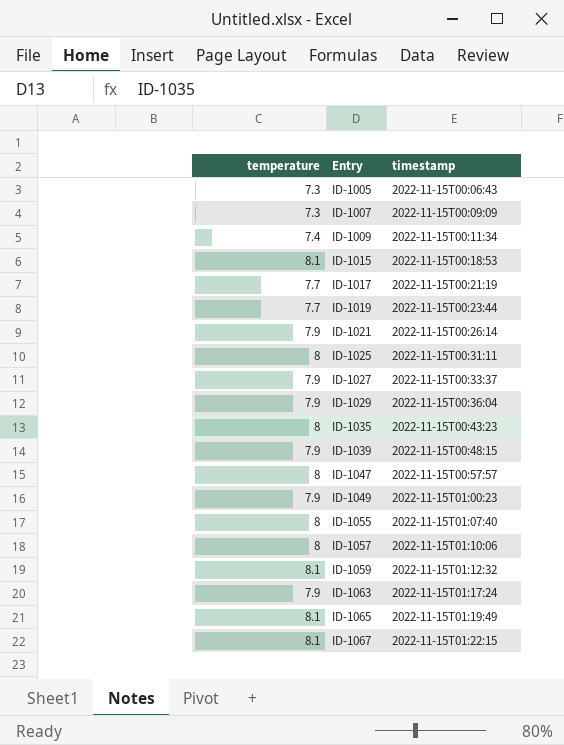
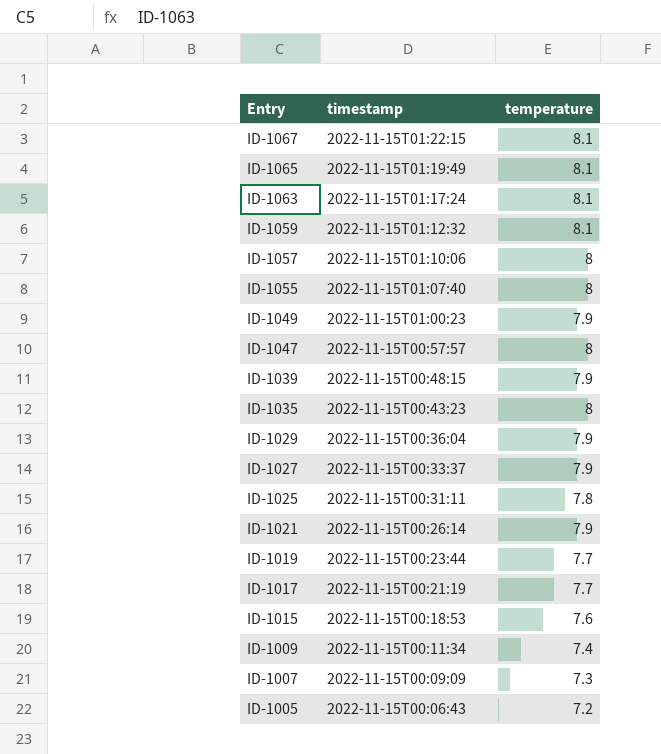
row order: Entry ascending -> Entry descending
column temperature | position: 1 -> 3
ID-1063 | temperature: 7.9 -> 8.1
ID-1025 | temperature: 8 -> 7.8
ID-1015 | temperature: 8.1 -> 7.6
ID-1005 | temperature: 7.3 -> 7.2

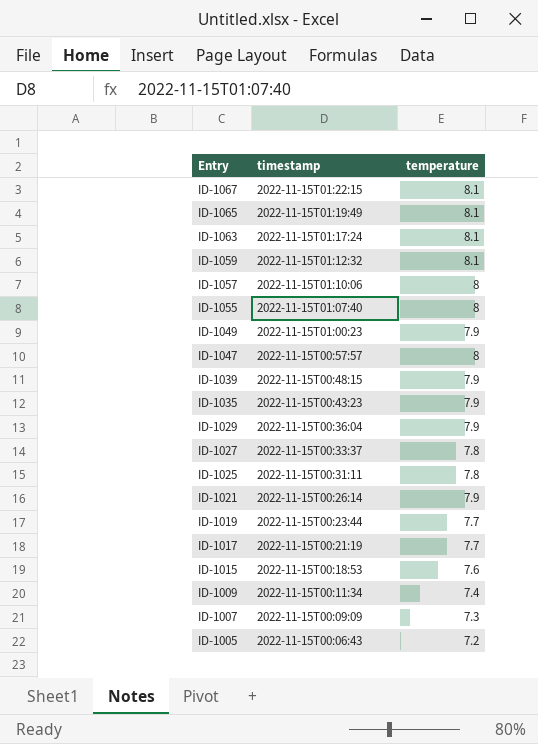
ID-1035 | temperature: 8 -> 7.9
ID-1027 | temperature: 7.9 -> 7.8

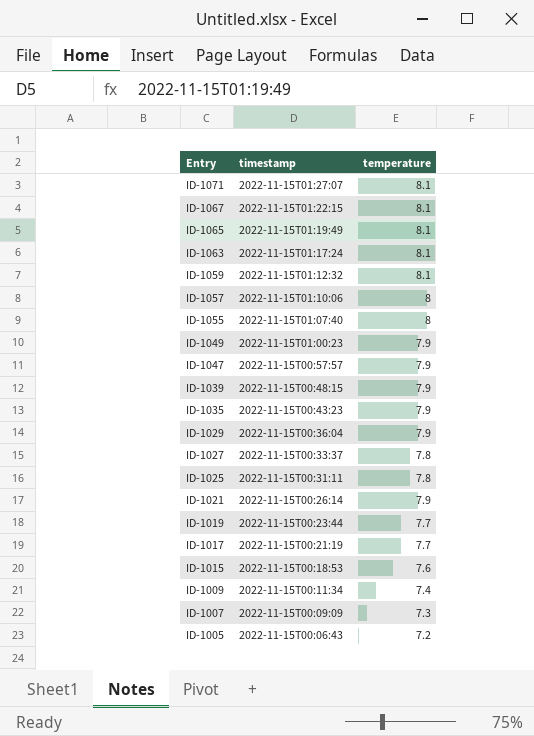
row ID-1071: none -> 2022-11-15T01:27:07 | 8.1
ID-1047 | temperature: 8 -> 7.9

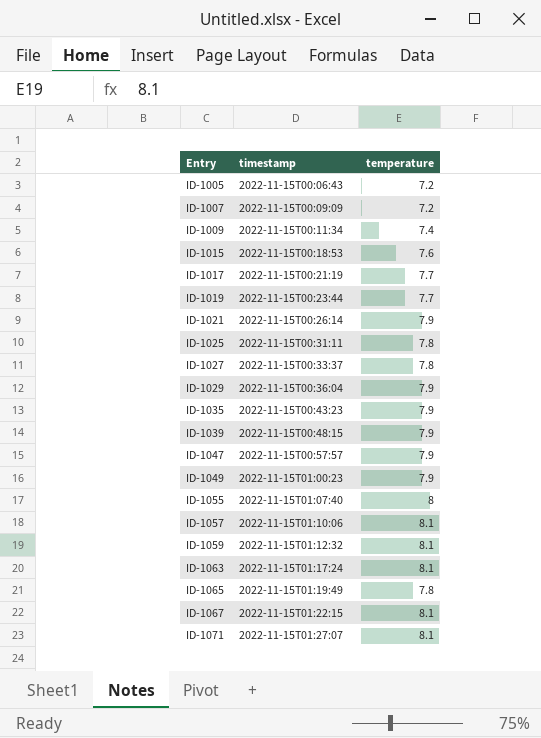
row order: Entry descending -> Entry ascending
ID-1007 | temperature: 7.3 -> 7.2
ID-1057 | temperature: 8 -> 8.1
ID-1065 | temperature: 8.1 -> 7.8

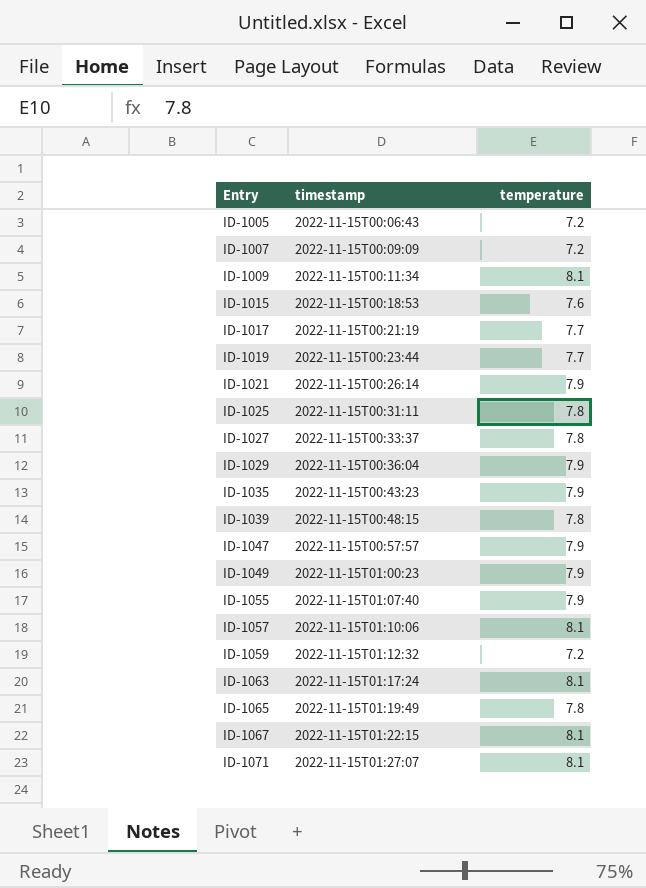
ID-1009 | temperature: 7.4 -> 8.1
ID-1039 | temperature: 7.9 -> 7.8
ID-1055 | temperature: 8 -> 7.9
ID-1059 | temperature: 8.1 -> 7.2

